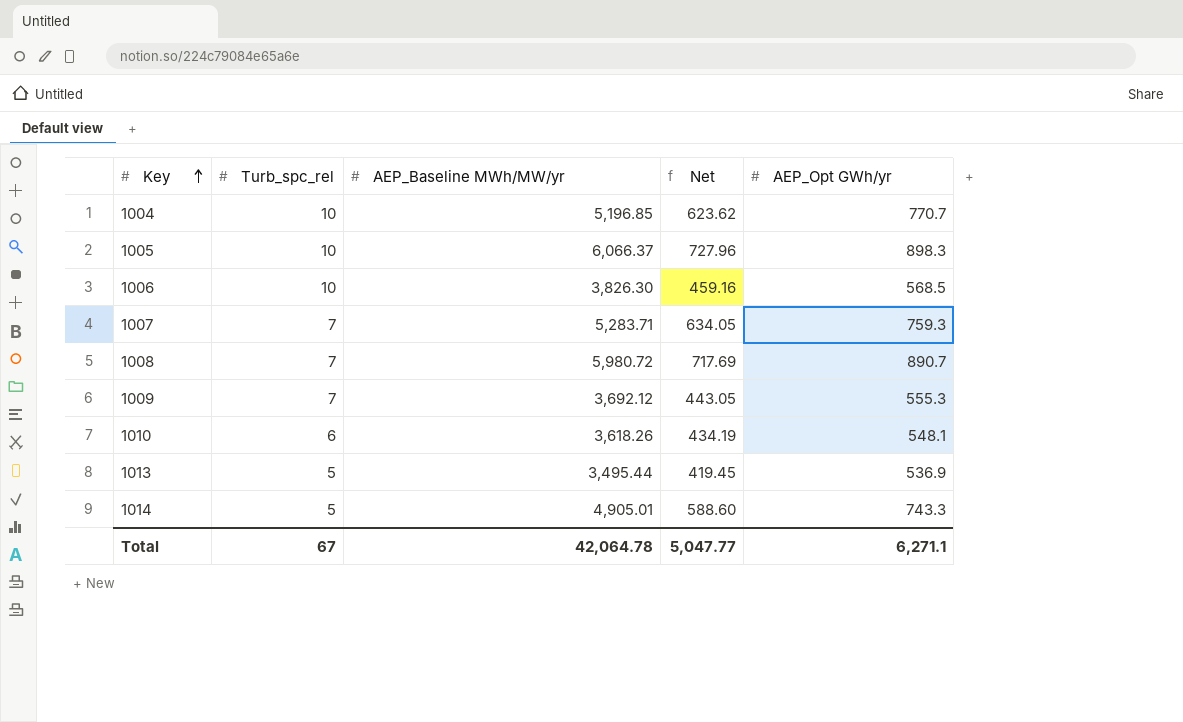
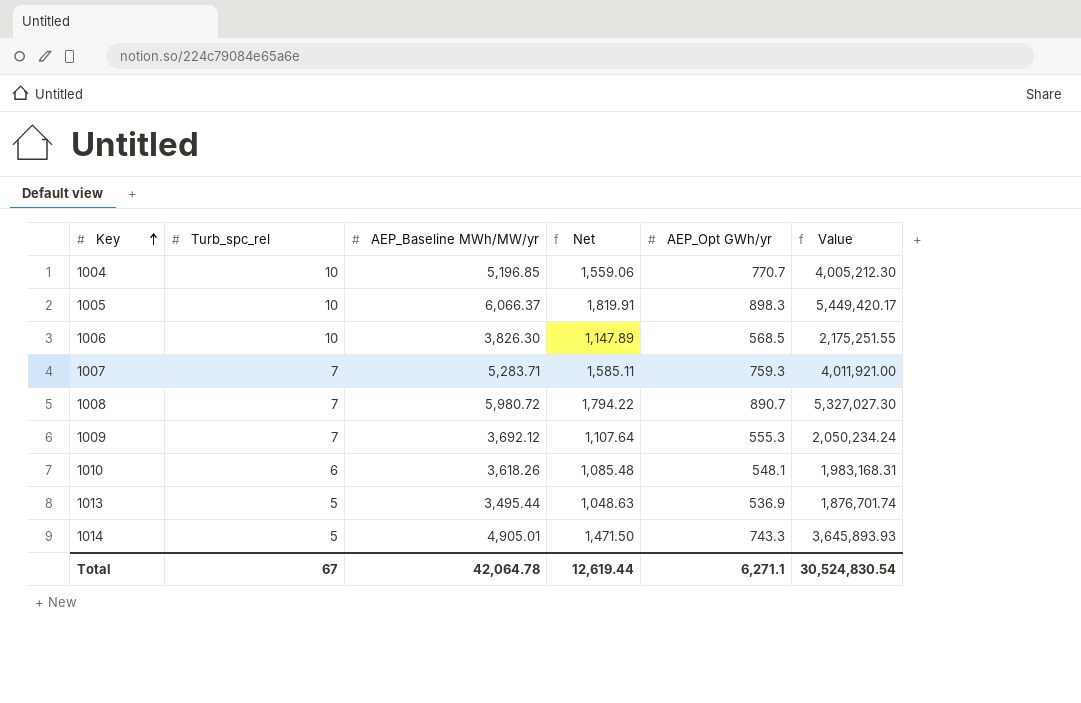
column Net | formula: [AEP_Baseline MWh/MW/yr] * 0.12 -> [AEP_Baseline MWh/MW/yr] * 0.3
column Value | formula: none -> [AEP_Baseline MWh/MW/yr] * [AEP_Opt GWh/yr]
Total | Net: 5,047.77 -> 12,619.44

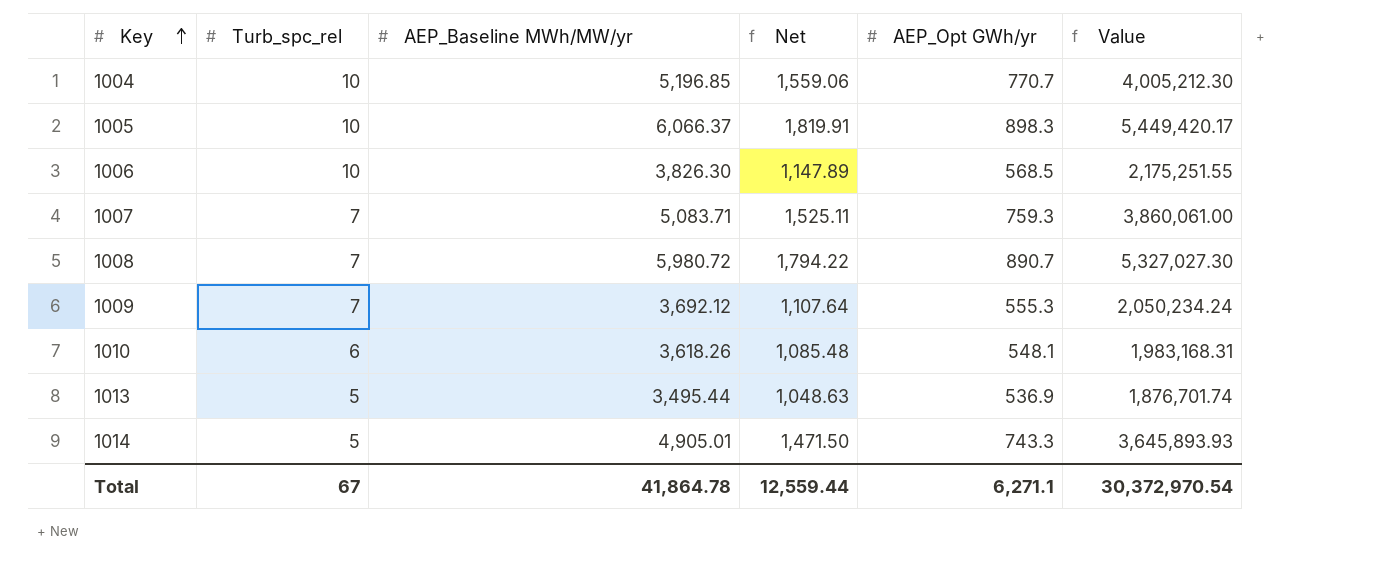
1007 | AEP_Baseline MWh/MW/yr: 5,283.71 -> 5,083.71
1007 | Net: 1,585.11 -> 1,525.11
1007 | Value: 4,011,921.00 -> 3,860,061.00
Total | AEP_Baseline MWh/MW/yr: 42,064.78 -> 41,864.78
Total | Net: 12,619.44 -> 12,559.44
Total | Value: 30,524,830.54 -> 30,372,970.54

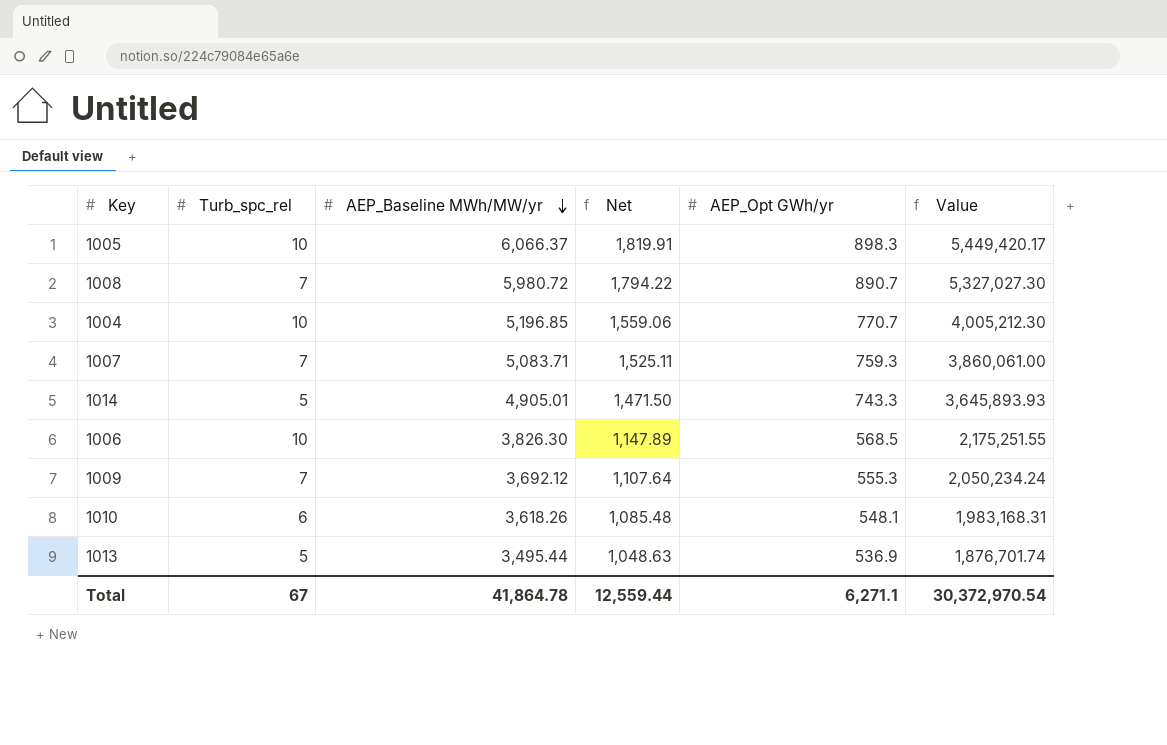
row order: Key ascending -> AEP_Baseline MWh/MW/yr descending

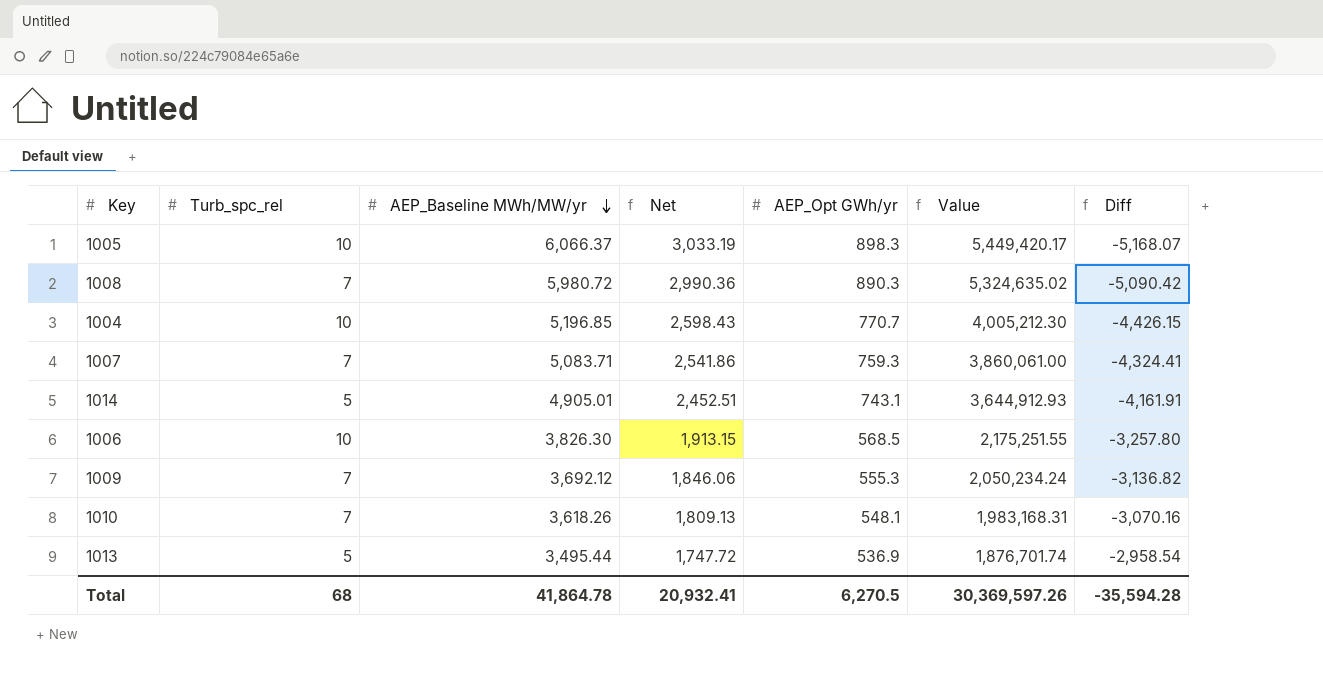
column Net | formula: [AEP_Baseline MWh/MW/yr] * 0.3 -> [AEP_Baseline MWh/MW/yr] * 0.5
column Diff | formula: none -> [AEP_Opt GWh/yr] - [AEP_Baseline MWh/MW/yr]
1008 | AEP_Opt GWh/yr: 890.7 -> 890.3
1008 | Value: 5,327,027.30 -> 5,324,635.02
1014 | AEP_Opt GWh/yr: 743.3 -> 743.1
1014 | Value: 3,645,893.93 -> 3,644,912.93
1010 | Turb_spc_rel: 6 -> 7
Total | Turb_spc_rel: 67 -> 68
Total | Net: 12,559.44 -> 20,932.41
Total | AEP_Opt GWh/yr: 6,271.1 -> 6,270.5
Total | Value: 30,372,970.54 -> 30,369,597.26

